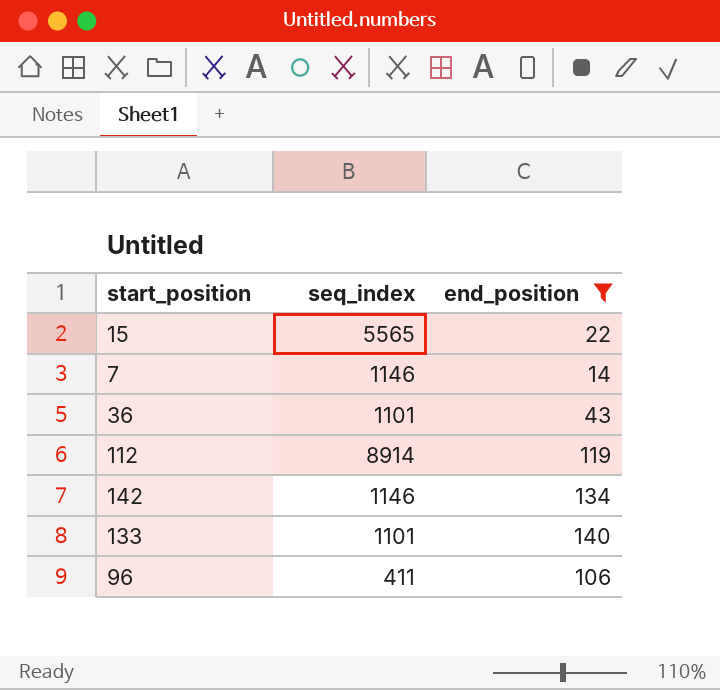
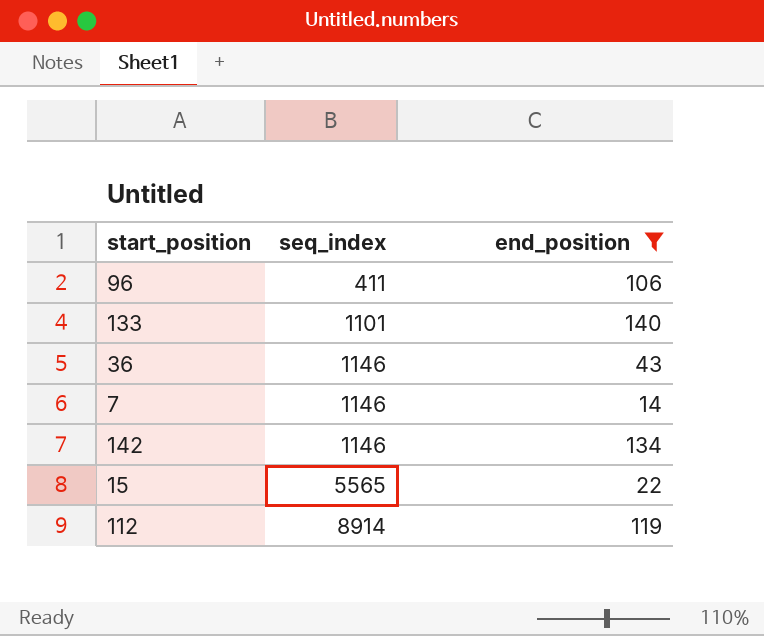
row order: none -> seq_index ascending
36 | seq_index: 1101 -> 1146

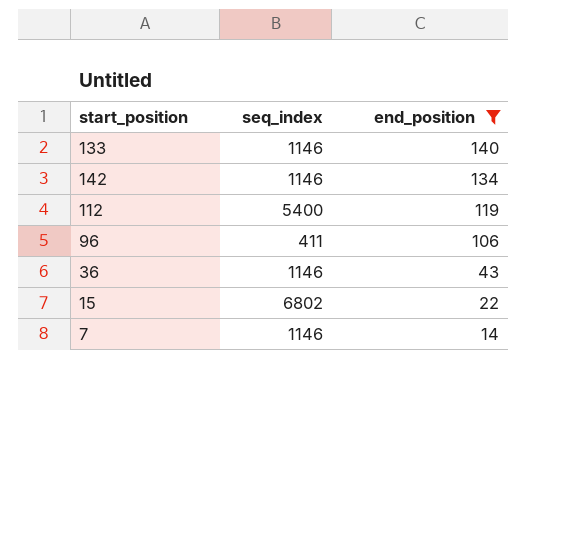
row order: seq_index ascending -> end_position descending
133 | seq_index: 1101 -> 1146
112 | seq_index: 8914 -> 5400
15 | seq_index: 5565 -> 6802

